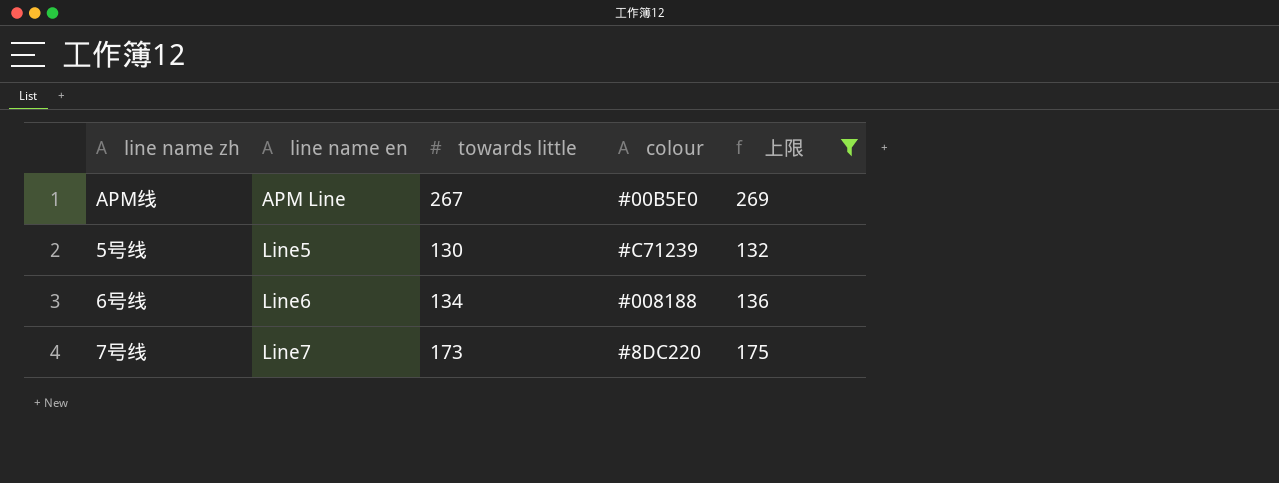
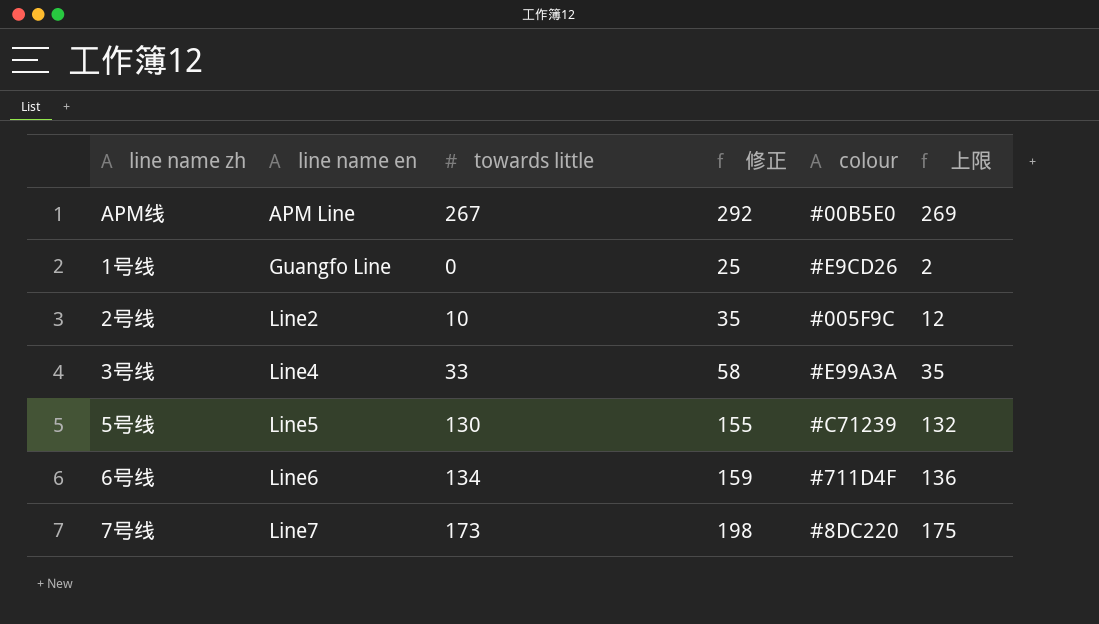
filter: 上限 >= 132 -> none
column 修正 | formula: none -> [towards little] + 25
6号线 | colour: #008188 -> #711D4F

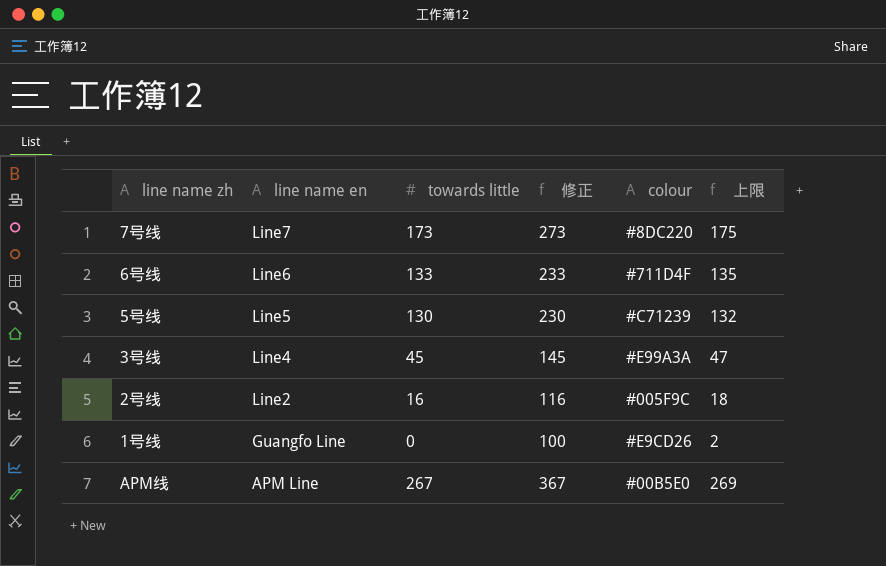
row order: line name en ascending -> line name en descending
column 修正 | formula: [towards little] + 25 -> [towards little] + 100
6号线 | towards little: 134 -> 133
6号线 | 上限: 136 -> 135
3号线 | towards little: 33 -> 45
3号线 | 上限: 35 -> 47
2号线 | towards little: 10 -> 16
2号线 | 上限: 12 -> 18

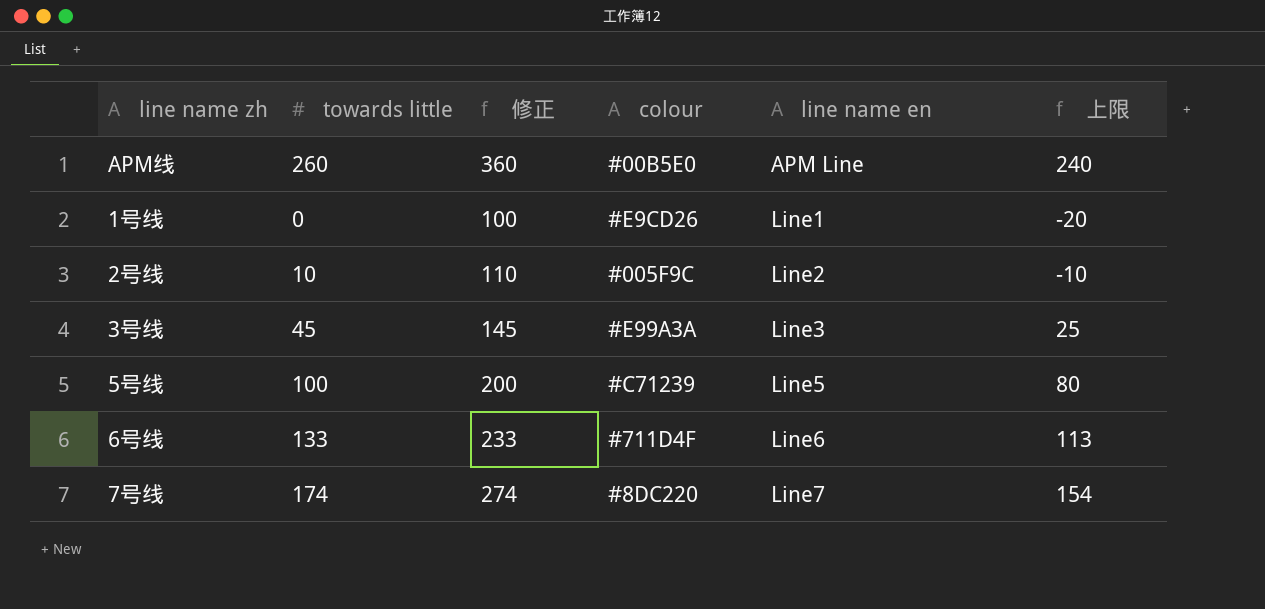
row order: line name en descending -> line name en ascending
column line name en | position: 2 -> 5
column 上限 | formula: [towards little] + 2 -> [towards little] - 20
APM线 | towards little: 267 -> 260
APM线 | 修正: 367 -> 360
1号线 | line name en: Guangfo Line -> Line1
2号线 | towards little: 16 -> 10
2号线 | 修正: 116 -> 110
3号线 | line name en: Line4 -> Line3
5号线 | towards little: 130 -> 100
5号线 | 修正: 230 -> 200
7号线 | towards little: 173 -> 174
7号线 | 修正: 273 -> 274

